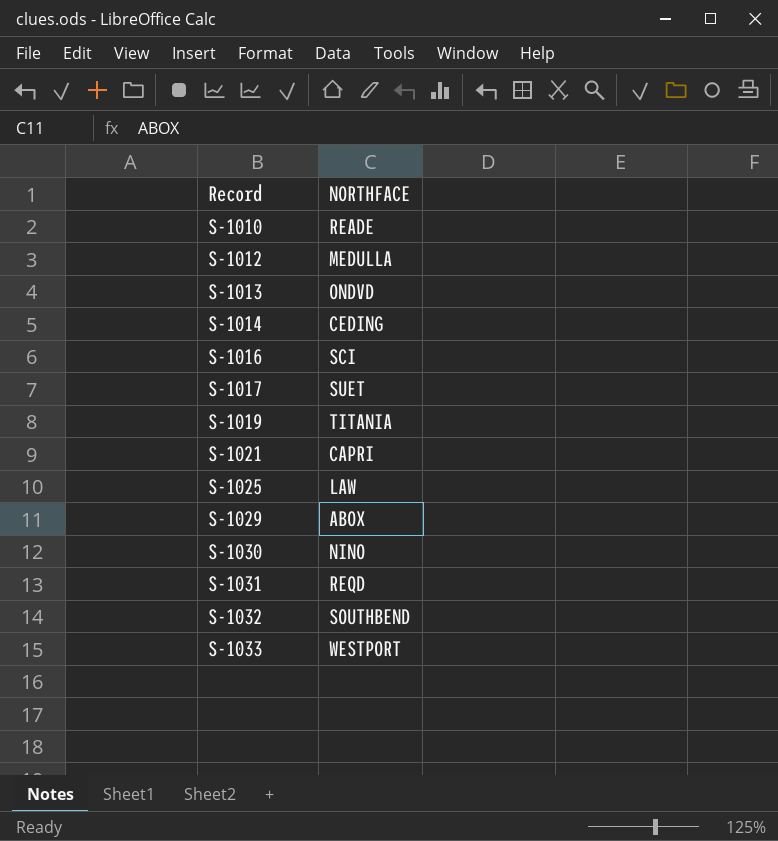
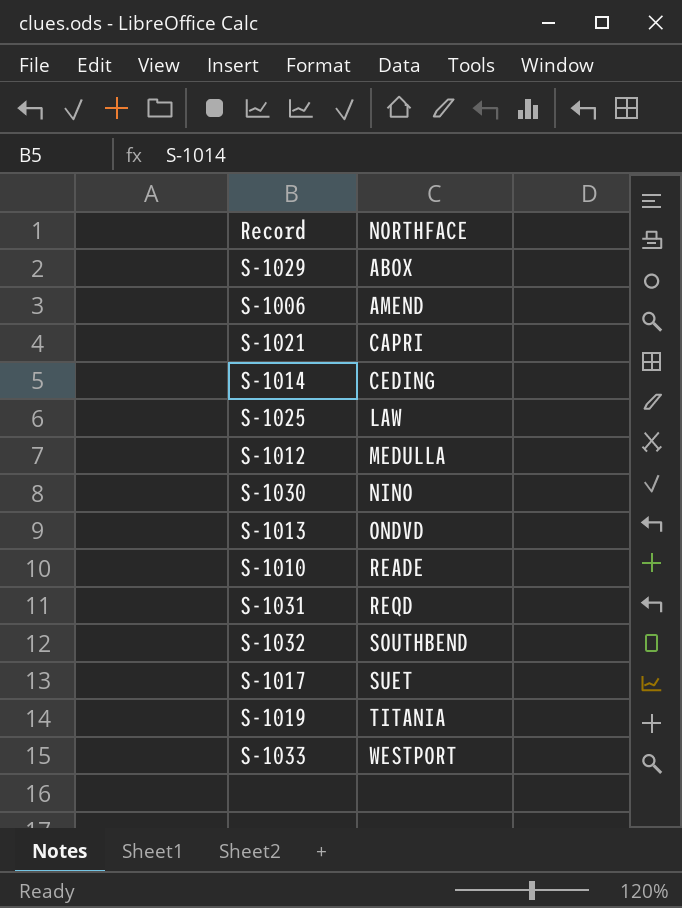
row order: Record ascending -> NORTHFACE ascending
row S-1016: SCI -> none
row S-1006: none -> AMEND

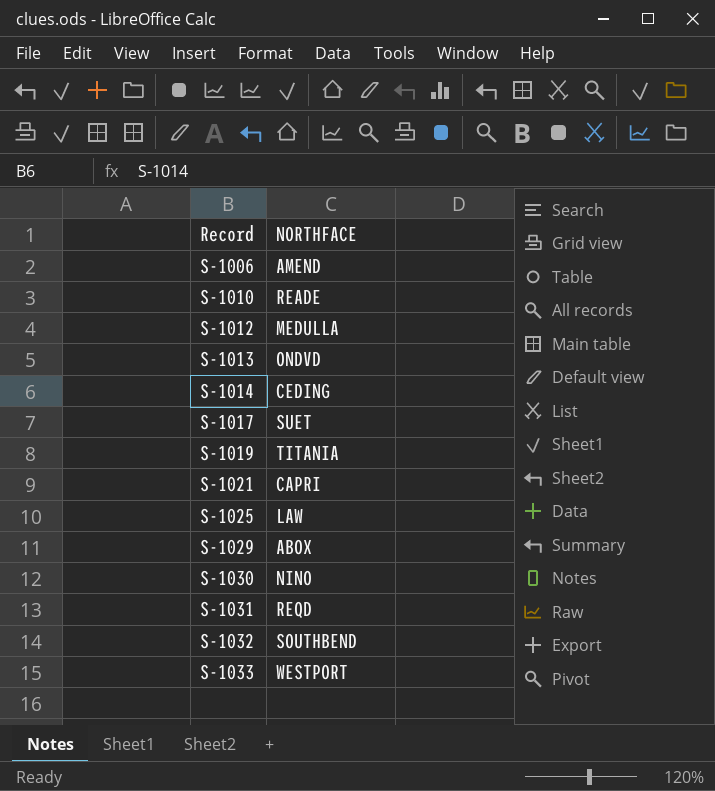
row order: NORTHFACE ascending -> Record ascending

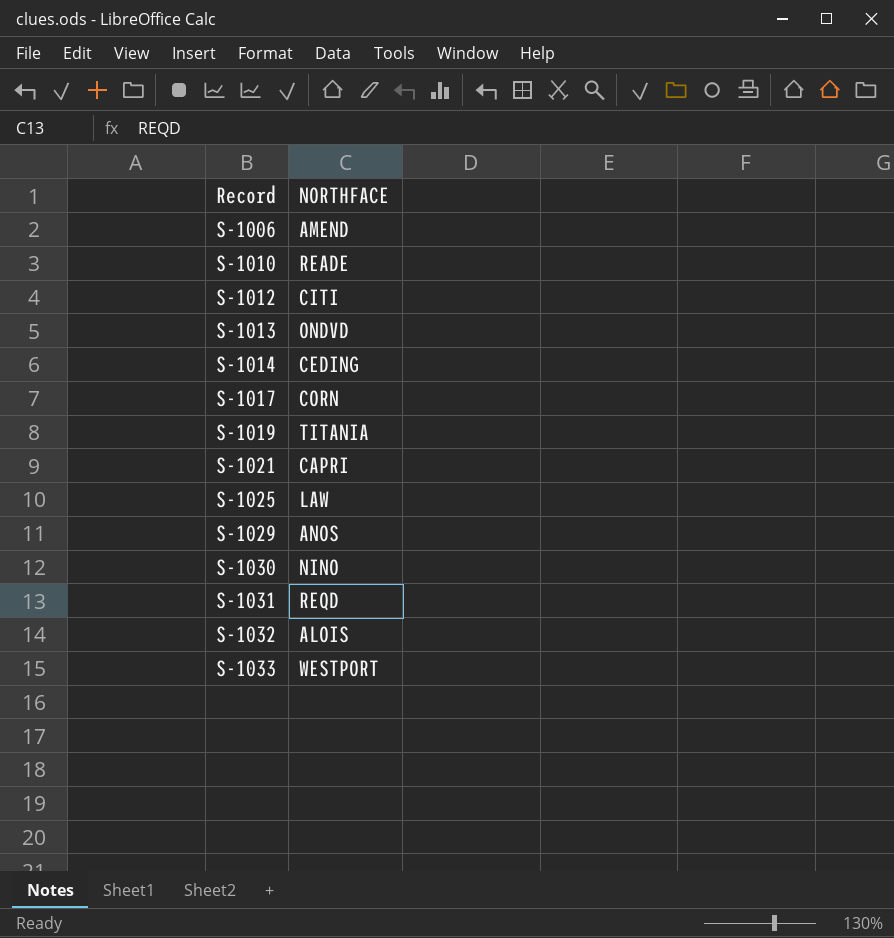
S-1012 | NORTHFACE: MEDULLA -> CITI
S-1017 | NORTHFACE: SUET -> CORN
S-1029 | NORTHFACE: ABOX -> ANOS
S-1032 | NORTHFACE: SOUTHBEND -> ALOIS

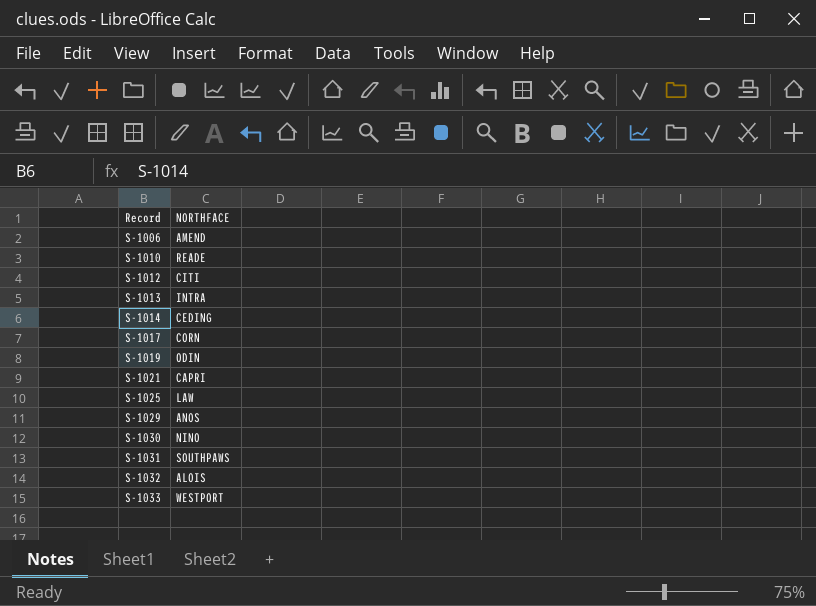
S-1013 | NORTHFACE: ONDVD -> INTRA
S-1019 | NORTHFACE: TITANIA -> ODIN
S-1031 | NORTHFACE: REQD -> SOUTHPAWS

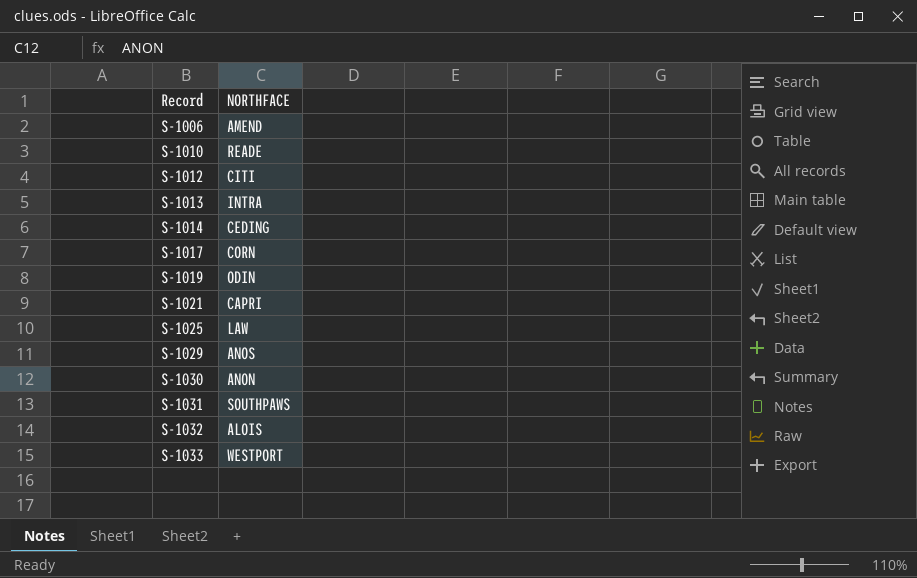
S-1030 | NORTHFACE: NINO -> ANON

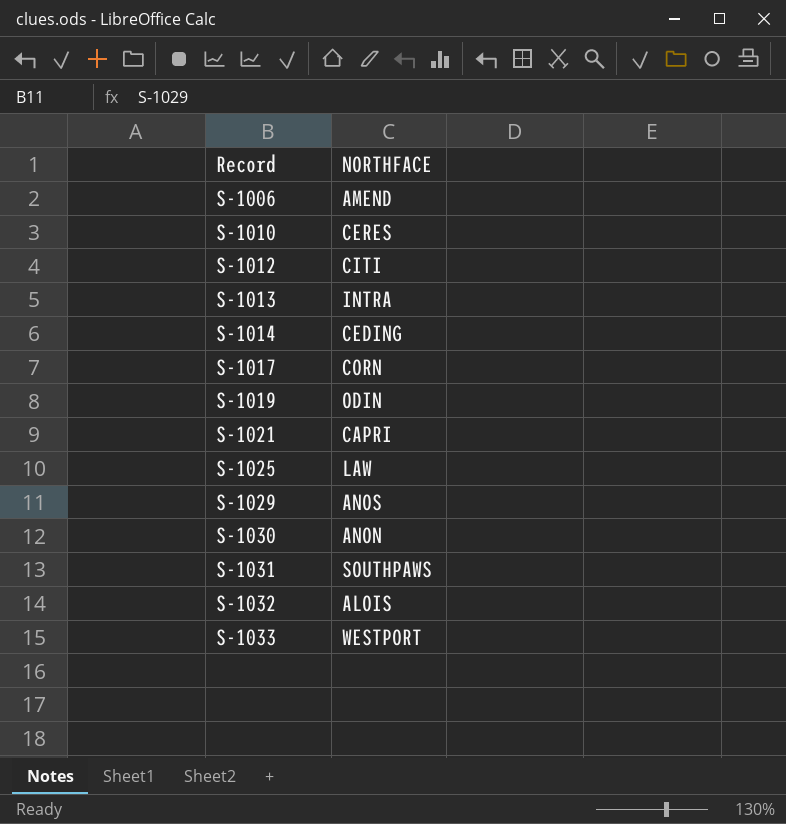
S-1010 | NORTHFACE: READE -> CERES

